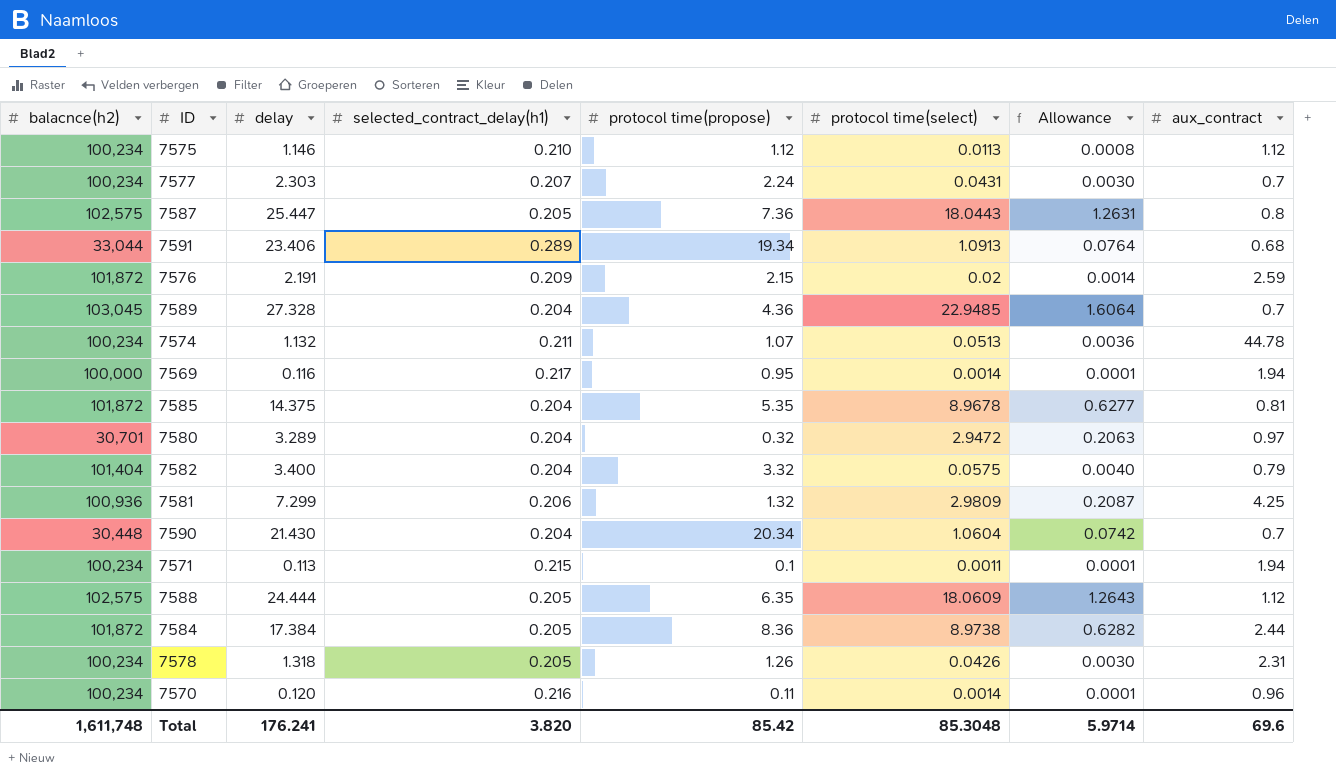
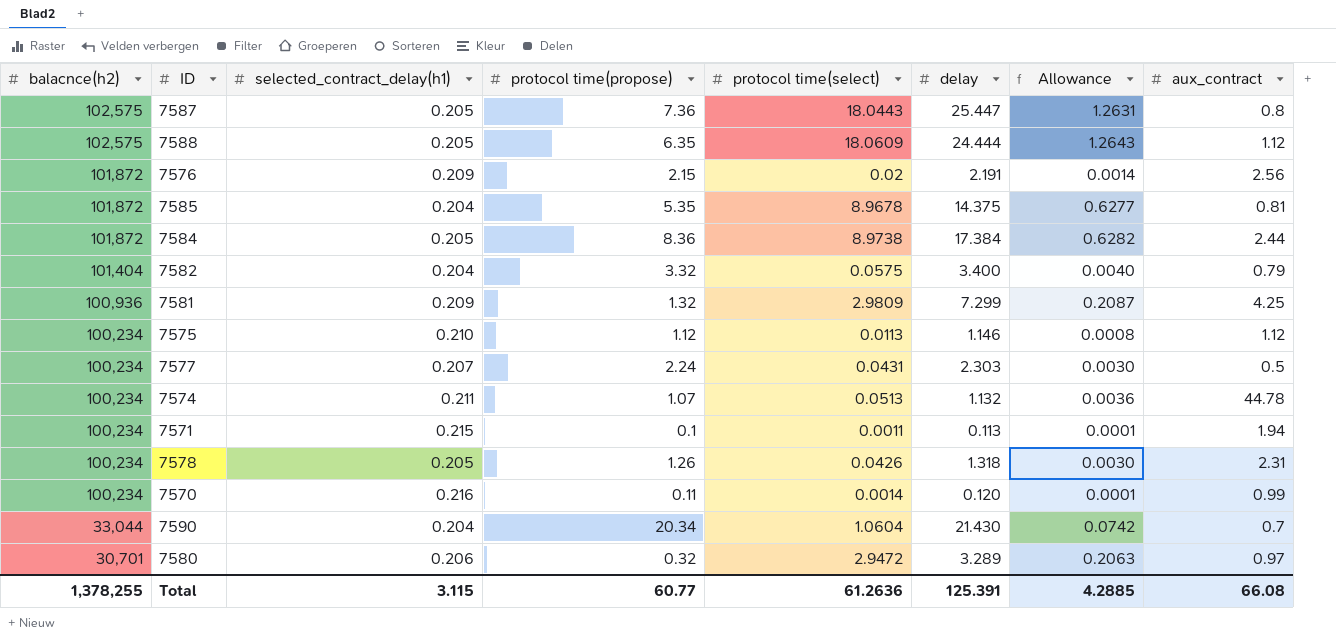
row order: none -> balacnce(h2) descending
column delay | position: 3 -> 6
row 7591: 33,044 | 23.406 | 0.289 | 19.34 | 1.0913 | 0.0764 | 0.68 -> none
row 7589: 103,045 | 27.328 | 0.204 | 4.36 | 22.9485 | 1.6064 | 0.7 -> none
row 7569: 100,000 | 0.116 | 0.217 | 0.95 | 0.0014 | 0.0001 | 1.94 -> none
7576 | aux_contract: 2.59 -> 2.56
7581 | selected_contract_delay(h1): 0.206 -> 0.209
7577 | aux_contract: 0.7 -> 0.5
7570 | aux_contract: 0.96 -> 0.99
7590 | balacnce(h2): 30,448 -> 33,044
7580 | selected_contract_delay(h1): 0.204 -> 0.206
Total | balacnce(h2): 1,611,748 -> 1,378,255
Total | selected_contract_delay(h1): 3.820 -> 3.115
Total | protocol time(propose): 85.42 -> 60.77
Total | protocol time(select): 85.3048 -> 61.2636
Total | delay: 176.241 -> 125.391
Total | Allowance: 5.9714 -> 4.2885
Total | aux_contract: 69.6 -> 66.08

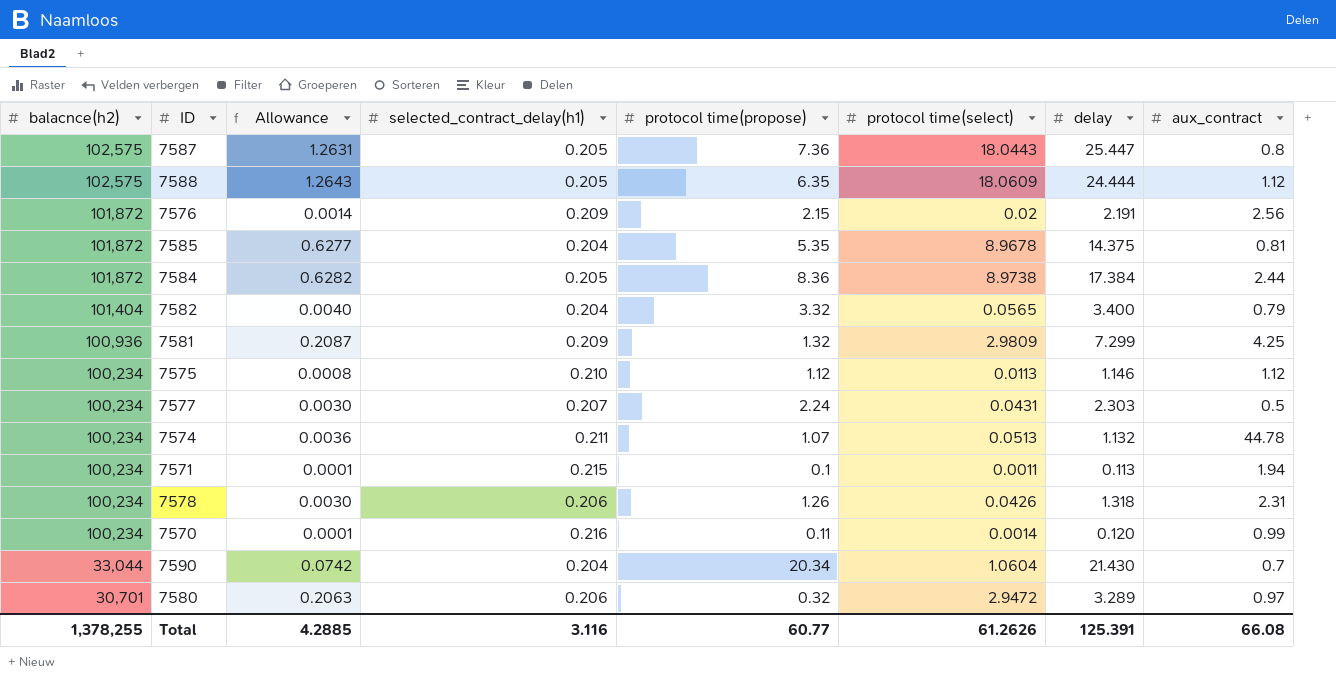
column Allowance | position: 7 -> 3
7582 | protocol time(select): 0.0575 -> 0.0565
7578 | selected_contract_delay(h1): 0.205 -> 0.206
Total | selected_contract_delay(h1): 3.115 -> 3.116
Total | protocol time(select): 61.2636 -> 61.2626

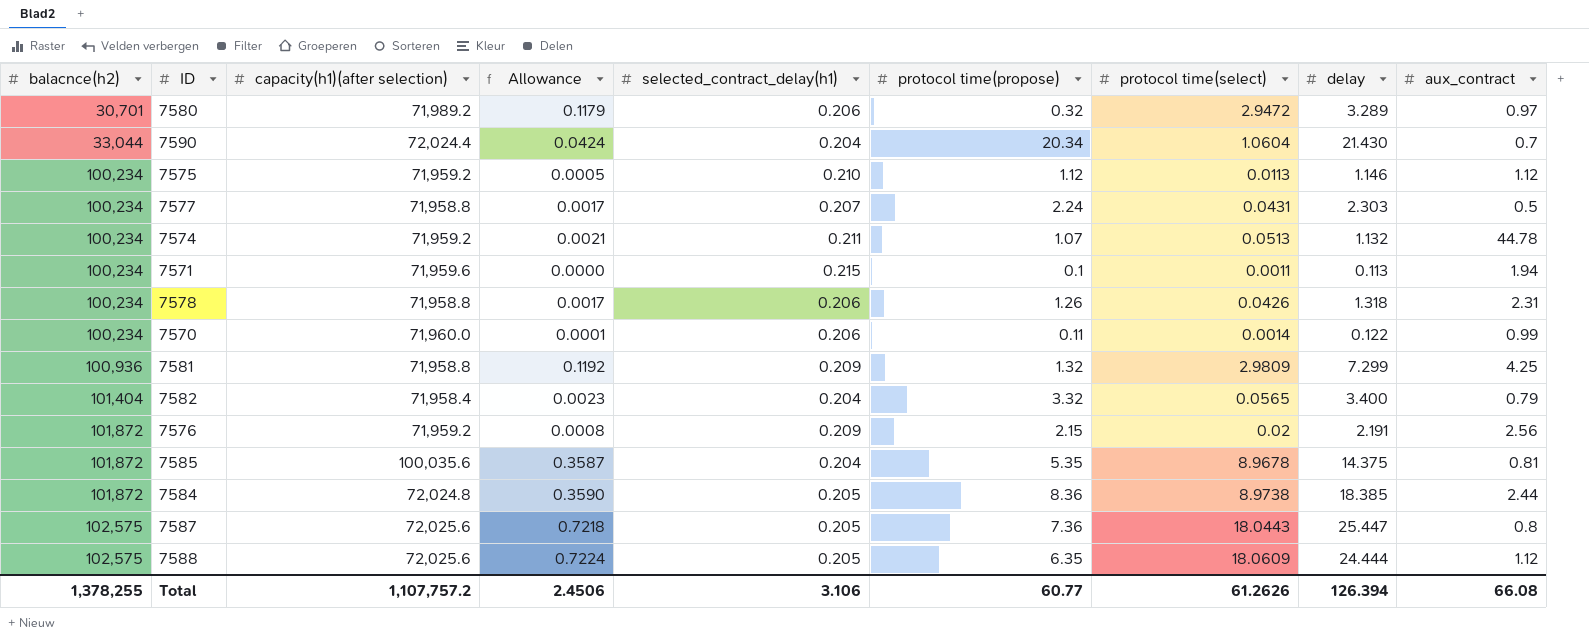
row order: balacnce(h2) descending -> balacnce(h2) ascending
column capacity(h1)(after selection) | position: none -> 3
column Allowance | formula: [protocol time(select)] * 0.07 -> [protocol time(select)] * 0.04
7570 | selected_contract_delay(h1): 0.216 -> 0.206
7570 | delay: 0.120 -> 0.122
7584 | delay: 17.384 -> 18.385
Total | Allowance: 4.2885 -> 2.4506
Total | selected_contract_delay(h1): 3.116 -> 3.106
Total | delay: 125.391 -> 126.394

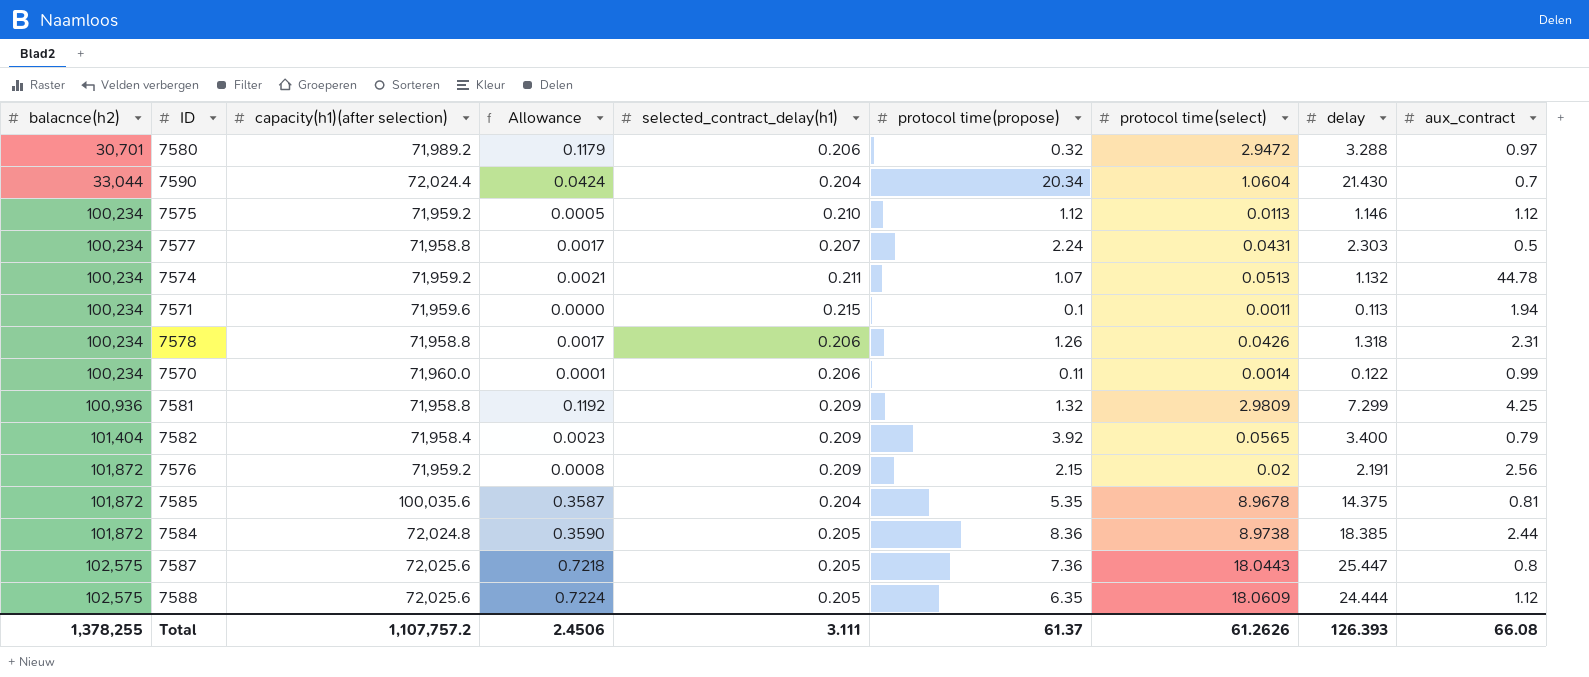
7580 | delay: 3.289 -> 3.288
7582 | selected_contract_delay(h1): 0.204 -> 0.209
7582 | protocol time(propose): 3.32 -> 3.92
Total | selected_contract_delay(h1): 3.106 -> 3.111
Total | protocol time(propose): 60.77 -> 61.37
Total | delay: 126.394 -> 126.393

